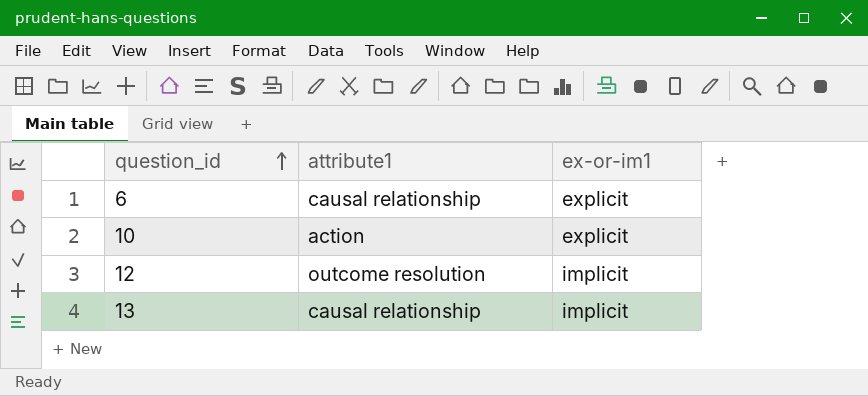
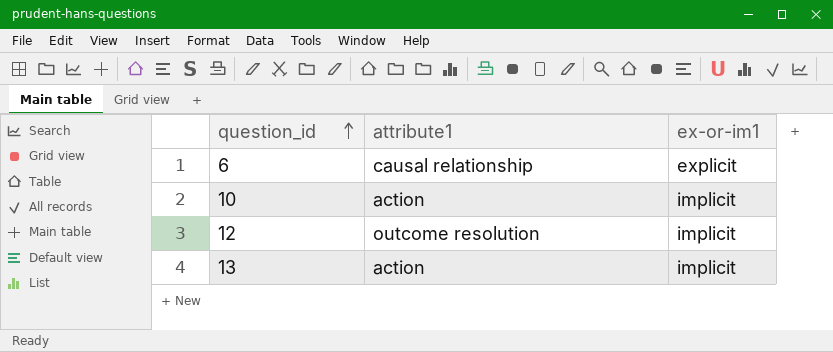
10 | ex-or-im1: explicit -> implicit
13 | attribute1: causal relationship -> action

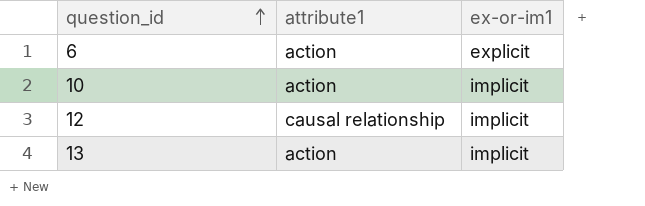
6 | attribute1: causal relationship -> action
12 | attribute1: outcome resolution -> causal relationship

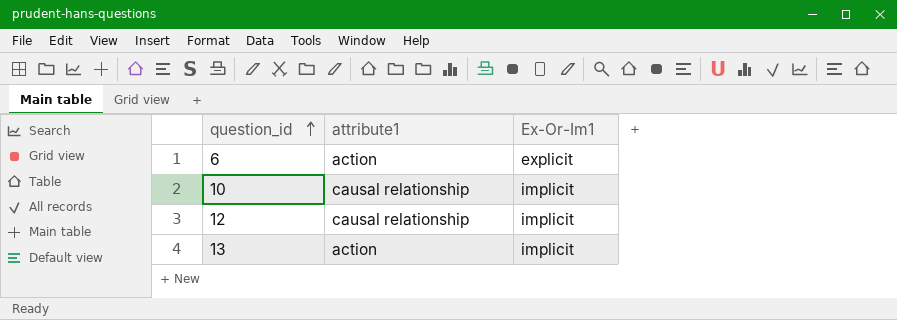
column name: ex-or-im1 -> Ex-Or-Im1
10 | attribute1: action -> causal relationship

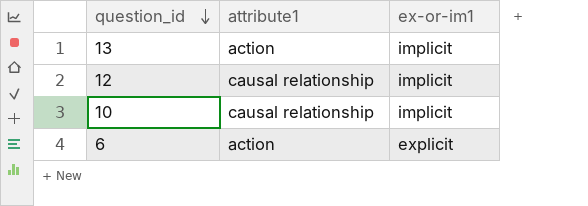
row order: question_id ascending -> question_id descending
column name: Ex-Or-Im1 -> ex-or-im1

